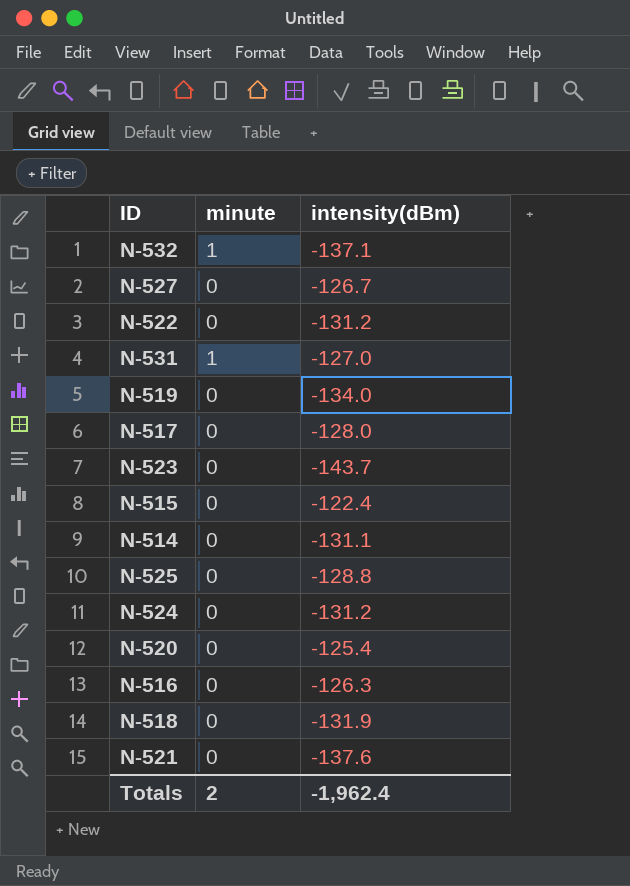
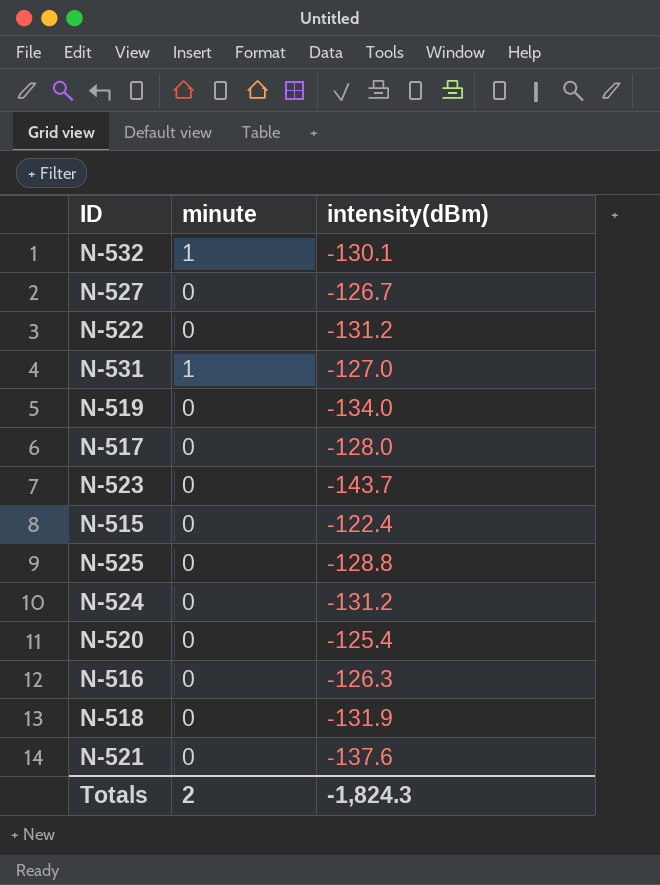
row N-514: 0 | -131.1 -> none
N-532 | intensity(dBm): -137.1 -> -130.1
Totals | intensity(dBm): -1,962.4 -> -1,824.3

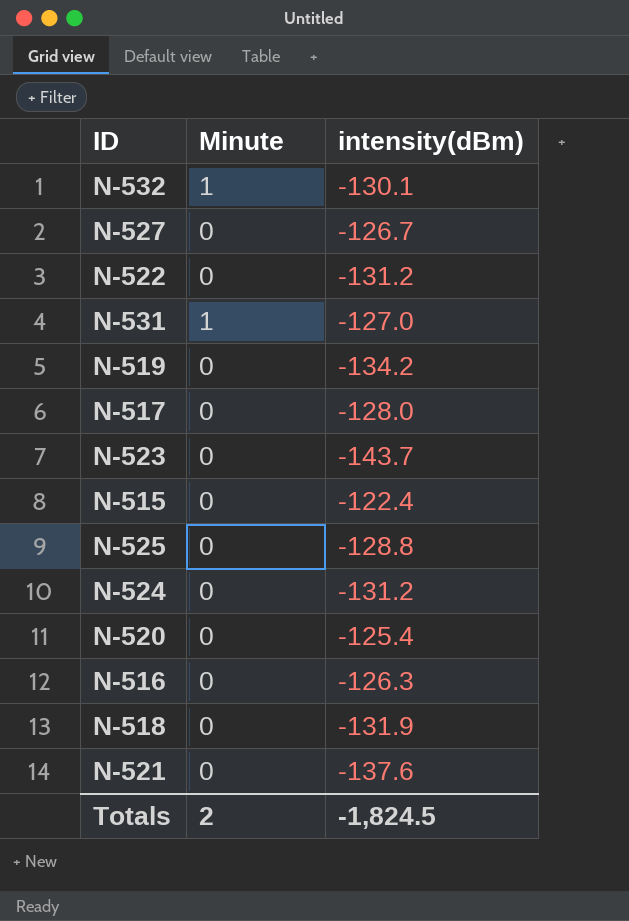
column name: minute -> Minute
N-519 | intensity(dBm): -134.0 -> -134.2
Totals | intensity(dBm): -1,824.3 -> -1,824.5

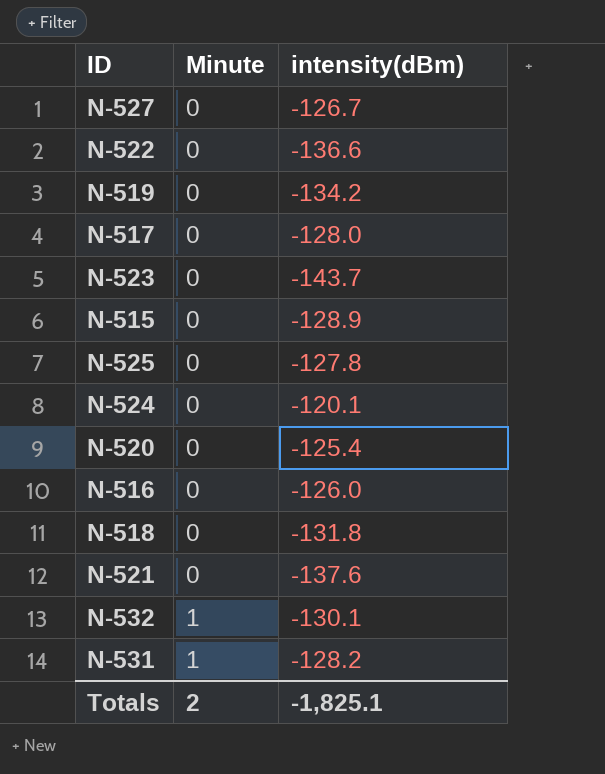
row order: none -> Minute ascending
N-522 | intensity(dBm): -131.2 -> -136.6
N-515 | intensity(dBm): -122.4 -> -128.9
N-525 | intensity(dBm): -128.8 -> -127.8
N-524 | intensity(dBm): -131.2 -> -120.1
N-516 | intensity(dBm): -126.3 -> -126.0
N-518 | intensity(dBm): -131.9 -> -131.8
N-531 | intensity(dBm): -127.0 -> -128.2
Totals | intensity(dBm): -1,824.5 -> -1,825.1

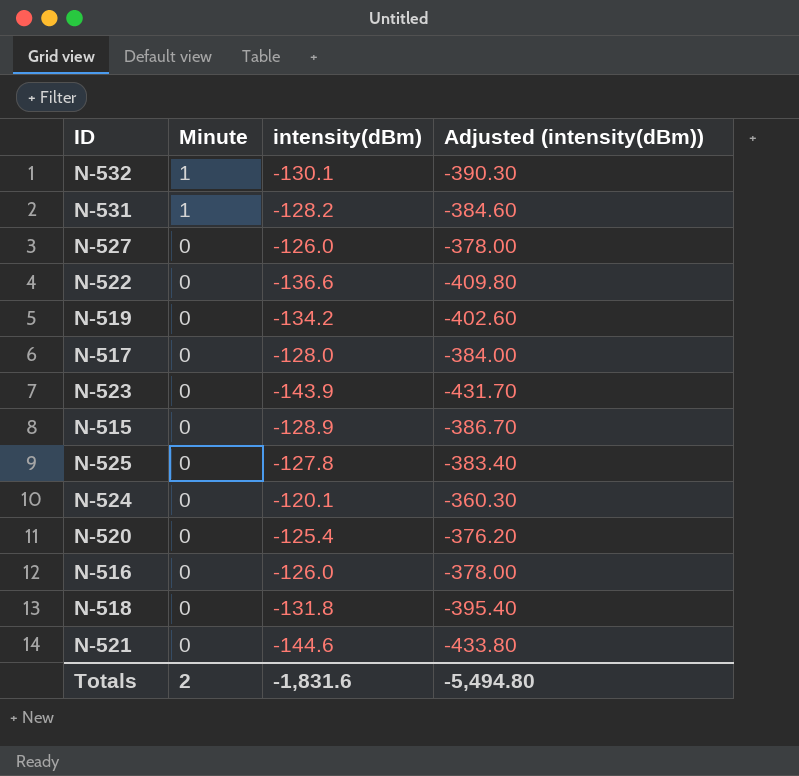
row order: Minute ascending -> Minute descending
column Adjusted (intensity(dBm)) | formula: none -> [intensity(dBm)] * 3
N-527 | intensity(dBm): -126.7 -> -126.0
N-523 | intensity(dBm): -143.7 -> -143.9
N-521 | intensity(dBm): -137.6 -> -144.6
Totals | intensity(dBm): -1,825.1 -> -1,831.6

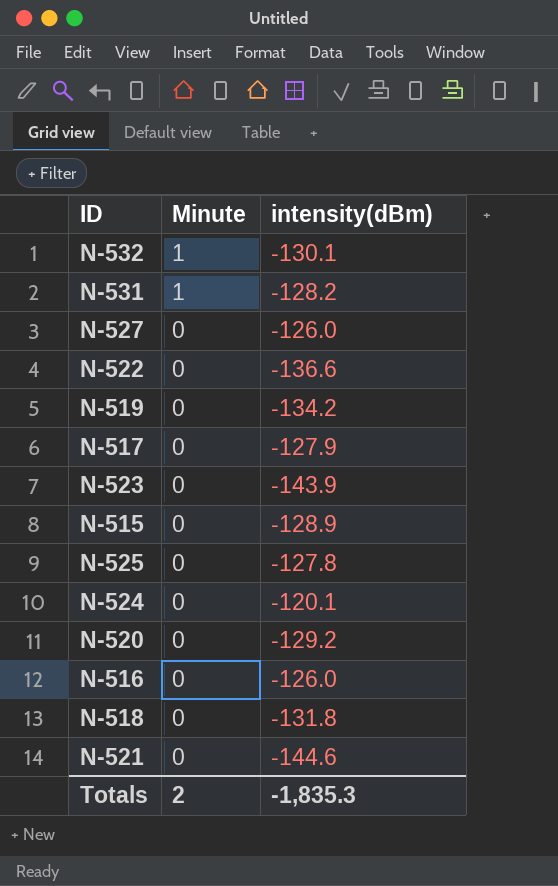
column Adjusted (intensity(dBm)) | formula: [intensity(dBm)] * 3 -> none
N-517 | intensity(dBm): -128.0 -> -127.9
N-520 | intensity(dBm): -125.4 -> -129.2
Totals | intensity(dBm): -1,831.6 -> -1,835.3

